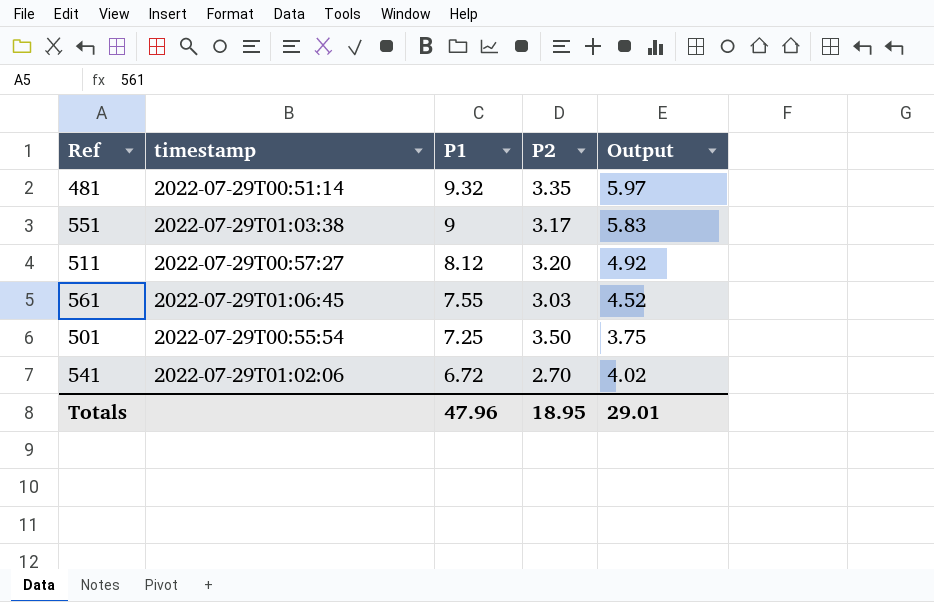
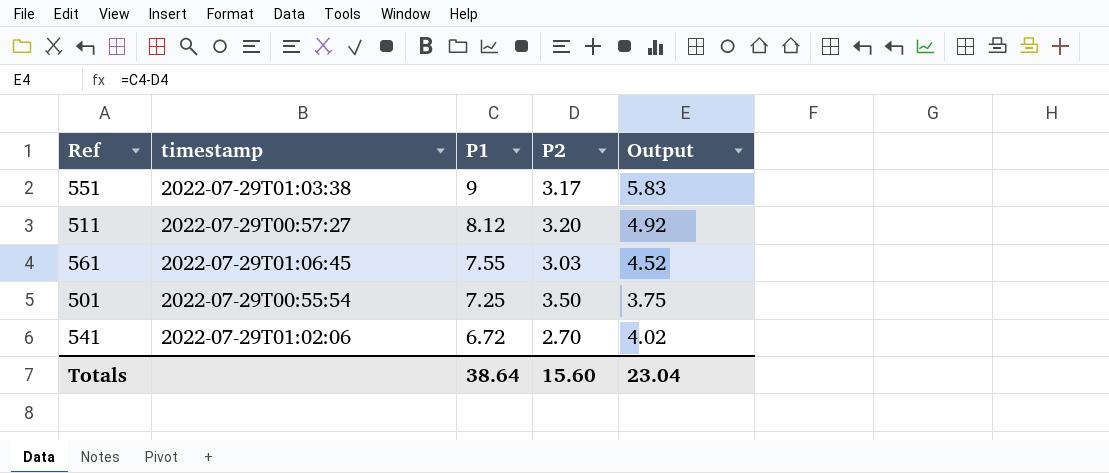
row 481: 2022-07-29T00:51:14 | 9.32 | 3.35 | 5.97 -> none
Totals | P1: 47.96 -> 38.64
Totals | P2: 18.95 -> 15.60
Totals | Output: 29.01 -> 23.04

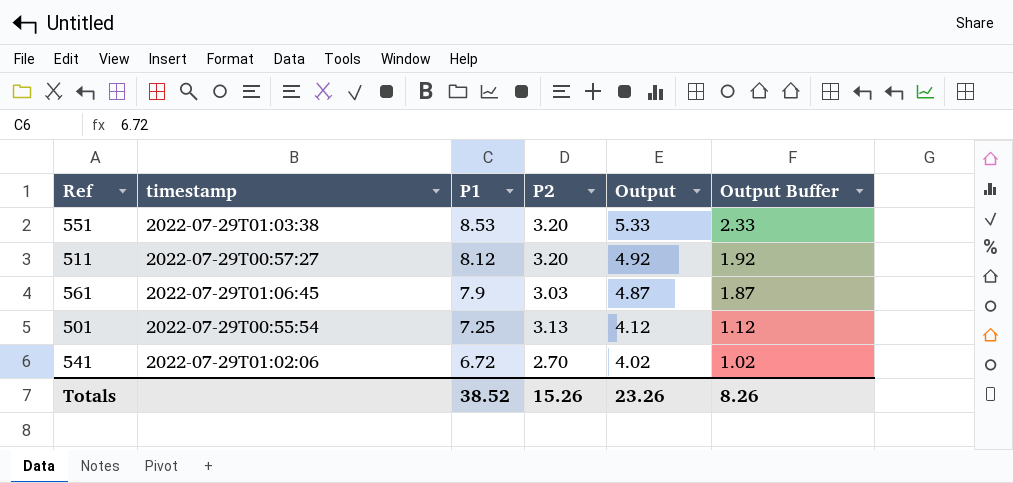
column Output Buffer | formula: none -> [Output] - 3
551 | P1: 9 -> 8.53
551 | P2: 3.17 -> 3.20
551 | Output: 5.83 -> 5.33
561 | P1: 7.55 -> 7.9
561 | Output: 4.52 -> 4.87
501 | P2: 3.50 -> 3.13
501 | Output: 3.75 -> 4.12
Totals | P1: 38.64 -> 38.52
Totals | P2: 15.60 -> 15.26
Totals | Output: 23.04 -> 23.26

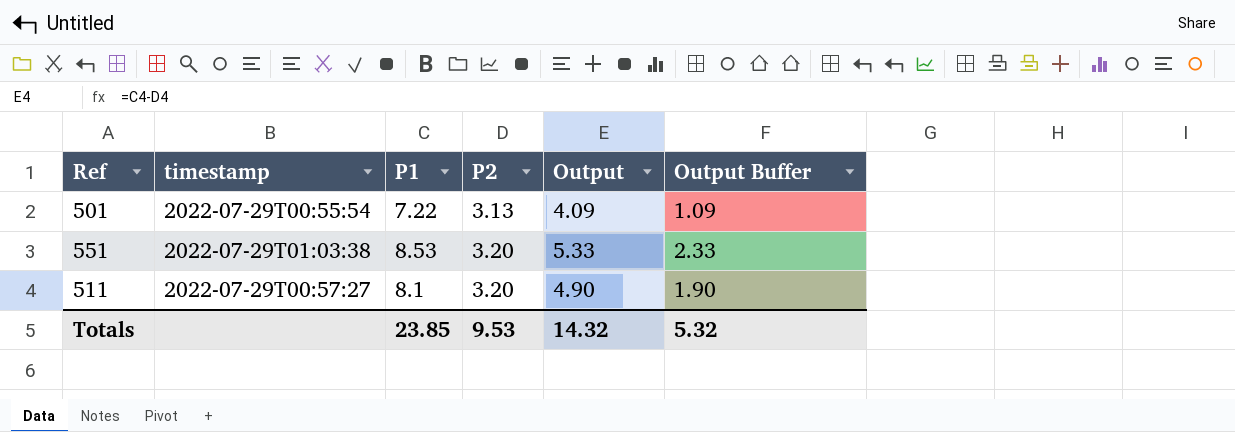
row order: P1 descending -> P2 ascending
row 561: 2022-07-29T01:06:45 | 7.9 | 3.03 | 4.87 | 1.87 -> none
row 541: 2022-07-29T01:02:06 | 6.72 | 2.70 | 4.02 | 1.02 -> none
501 | P1: 7.25 -> 7.22
501 | Output: 4.12 -> 4.09
501 | Output Buffer: 1.12 -> 1.09
511 | P1: 8.12 -> 8.1
511 | Output: 4.92 -> 4.90
511 | Output Buffer: 1.92 -> 1.90
Totals | P1: 38.52 -> 23.85
Totals | P2: 15.26 -> 9.53
Totals | Output: 23.26 -> 14.32
Totals | Output Buffer: 8.26 -> 5.32

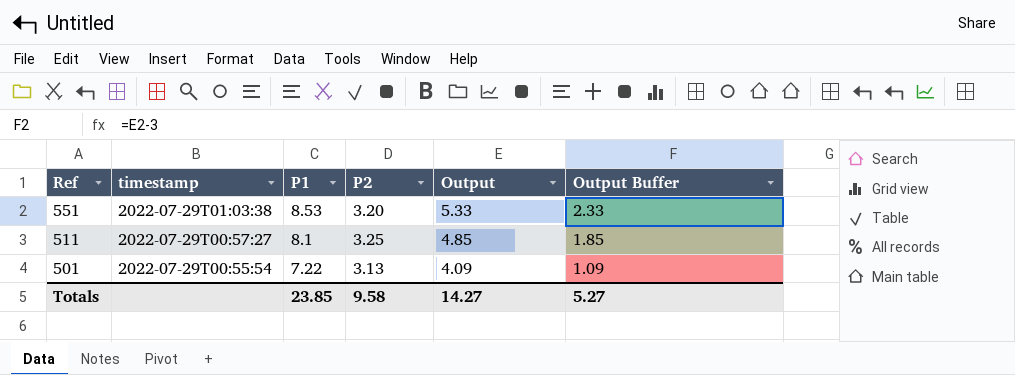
row order: P2 ascending -> Ref descending
511 | P2: 3.20 -> 3.25
511 | Output: 4.90 -> 4.85
511 | Output Buffer: 1.90 -> 1.85
Totals | P2: 9.53 -> 9.58
Totals | Output: 14.32 -> 14.27
Totals | Output Buffer: 5.32 -> 5.27

